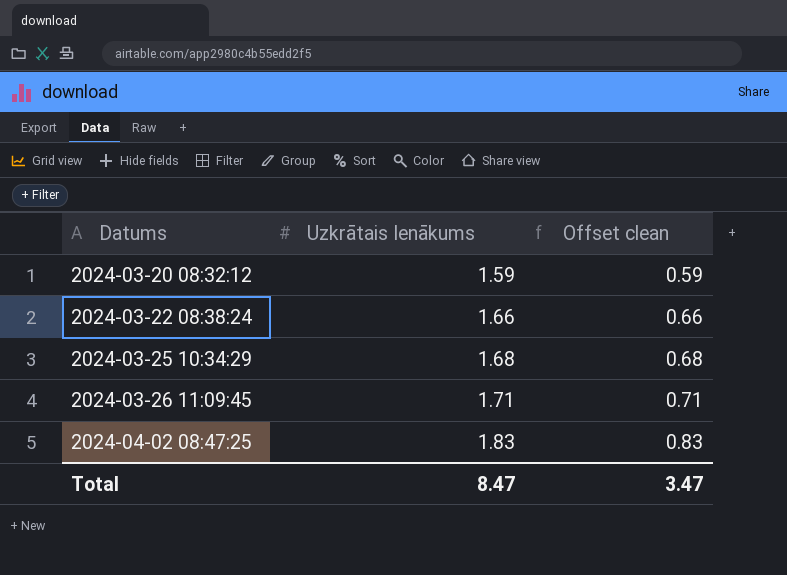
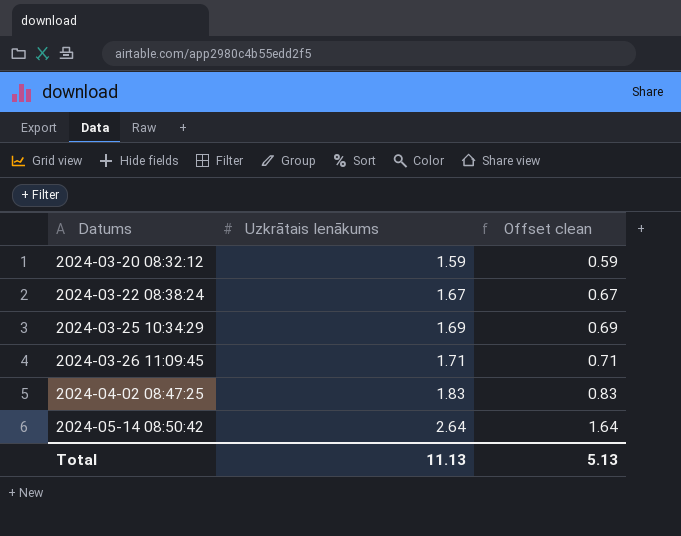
2024-03-22 08:38:24 | Uzkrātais Ienākums: 1.66 -> 1.67
2024-03-22 08:38:24 | Offset clean: 0.66 -> 0.67
2024-03-25 10:34:29 | Uzkrātais Ienākums: 1.68 -> 1.69
2024-03-25 10:34:29 | Offset clean: 0.68 -> 0.69
row 2024-05-14 08:50:42: none -> 2.64 | 1.64
Total | Uzkrātais Ienākums: 8.47 -> 11.13
Total | Offset clean: 3.47 -> 5.13

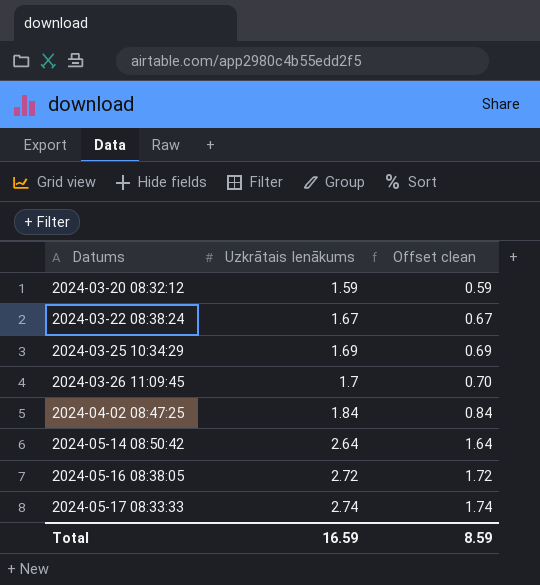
2024-03-26 11:09:45 | Uzkrātais Ienākums: 1.71 -> 1.7
2024-03-26 11:09:45 | Offset clean: 0.71 -> 0.70
2024-04-02 08:47:25 | Uzkrātais Ienākums: 1.83 -> 1.84
2024-04-02 08:47:25 | Offset clean: 0.83 -> 0.84
row 2024-05-16 08:38:05: none -> 2.72 | 1.72
row 2024-05-17 08:33:33: none -> 2.74 | 1.74
Total | Uzkrātais Ienākums: 11.13 -> 16.59
Total | Offset clean: 5.13 -> 8.59

